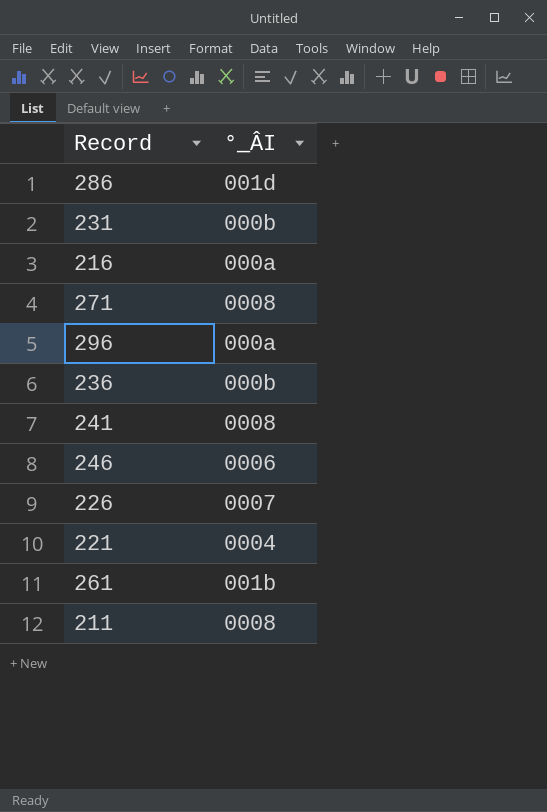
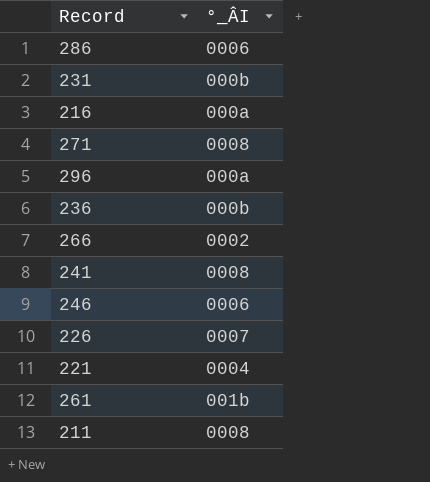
286 | °_ÂI: 001d -> 0006
row 266: none -> 0002

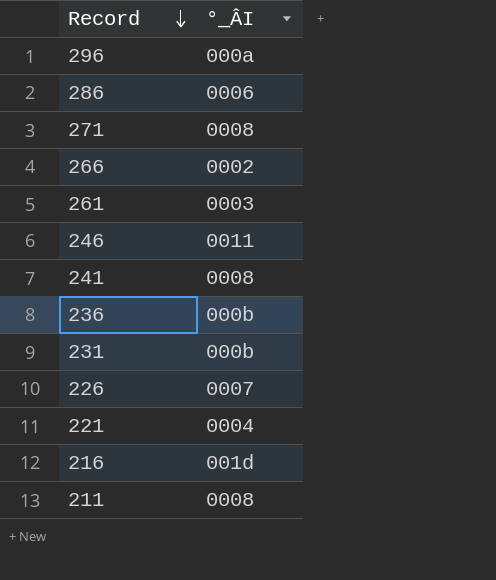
row order: none -> Record descending
261 | °_ÂI: 001b -> 0003
246 | °_ÂI: 0006 -> 0011
216 | °_ÂI: 000a -> 001d

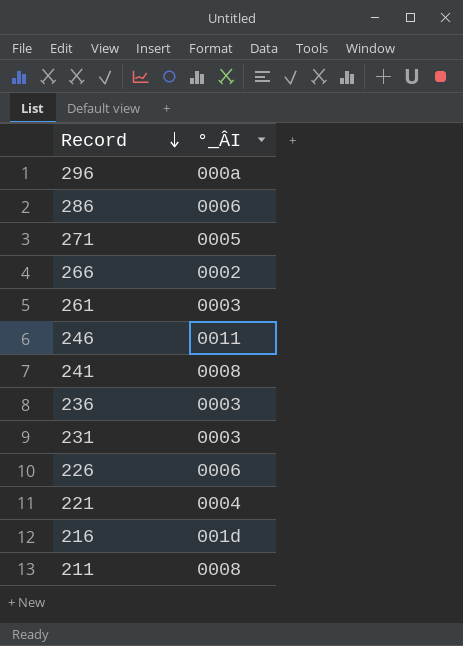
271 | °_ÂI: 0008 -> 0005
236 | °_ÂI: 000b -> 0003
231 | °_ÂI: 000b -> 0003
226 | °_ÂI: 0007 -> 0006

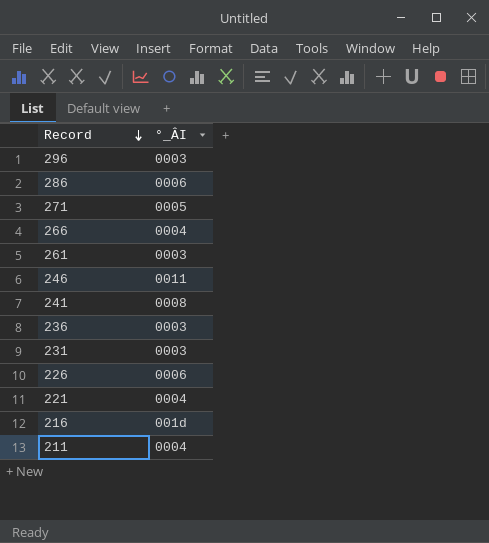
296 | °_ÂI: 000a -> 0003
266 | °_ÂI: 0002 -> 0004
211 | °_ÂI: 0008 -> 0004

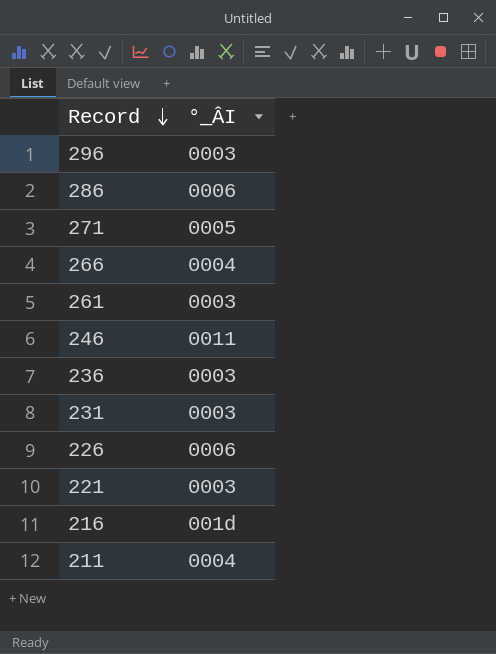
row 241: 0008 -> none
221 | °_ÂI: 0004 -> 0003

